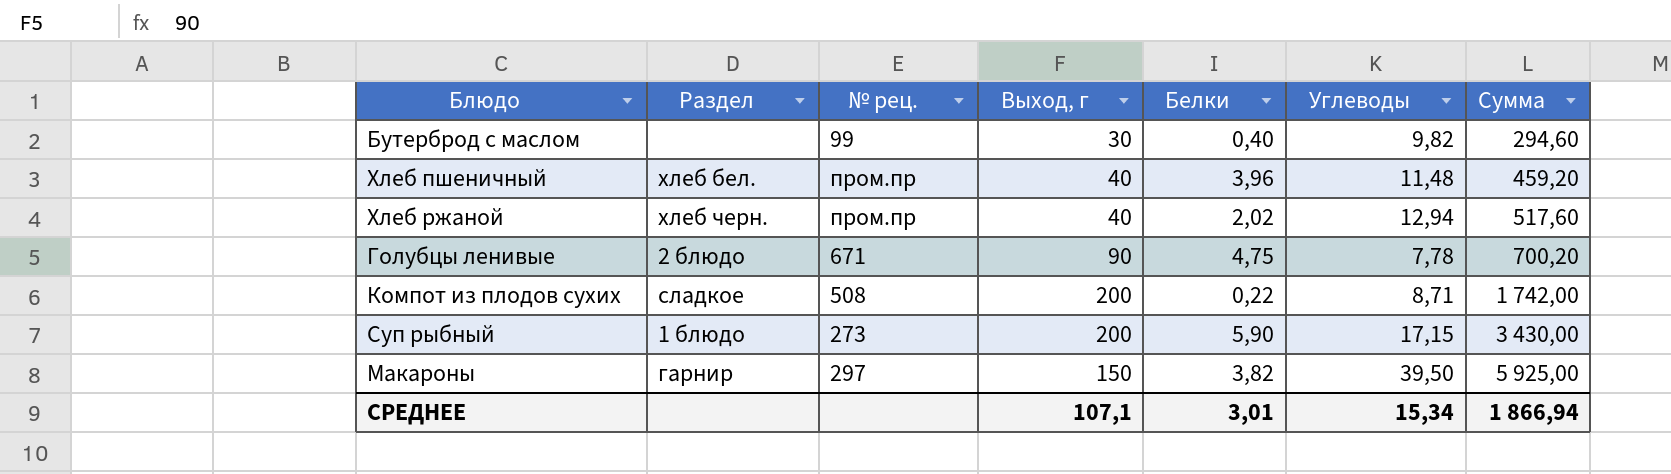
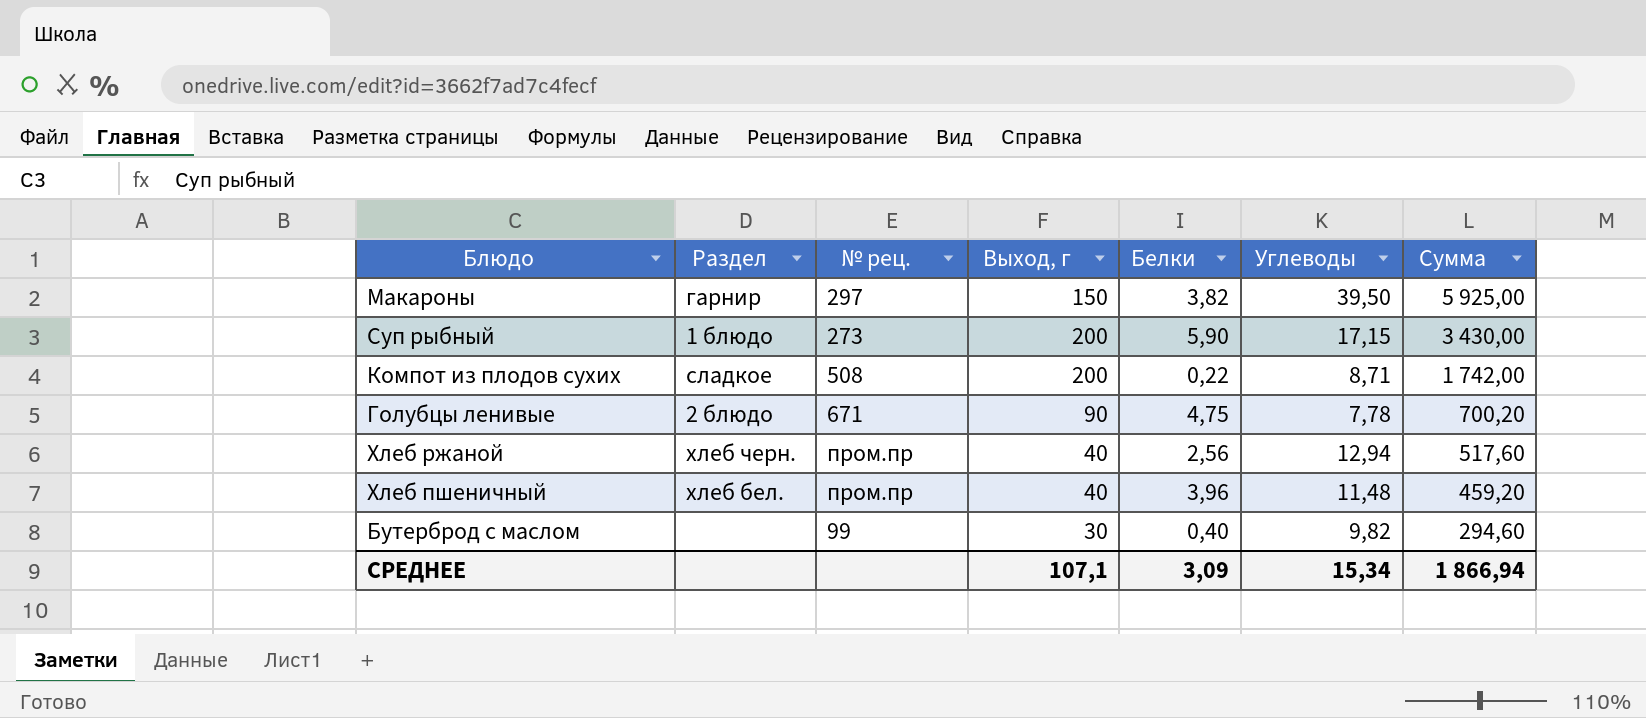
row order: Сумма ascending -> Сумма descending
Хлеб ржаной | Белки: 2,02 -> 2,56
СРЕДНЕЕ | Белки: 3,01 -> 3,09

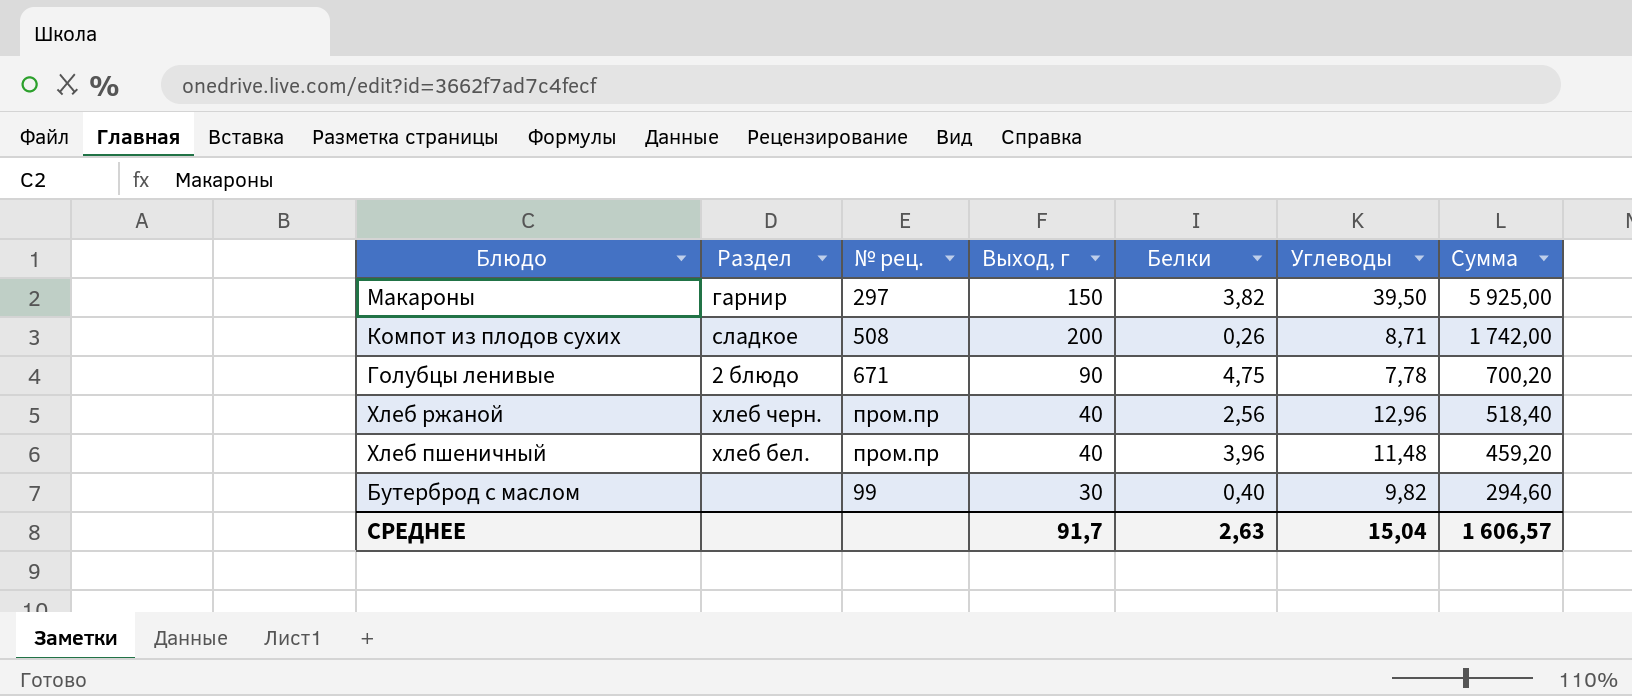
row Суп рыбный: 1 блюдо | 273 | 200 | 5,90 | 17,15 | 3 430,00 -> none
Компот из плодов сухих | Белки: 0,22 -> 0,26
Хлеб ржаной | Углеводы: 12,94 -> 12,96
Хлеб ржаной | Сумма: 517,60 -> 518,40
СРЕДНЕЕ | Выход, г: 107,1 -> 91,7
СРЕДНЕЕ | Белки: 3,09 -> 2,63
СРЕДНЕЕ | Углеводы: 15,34 -> 15,04
СРЕДНЕЕ | Сумма: 1 866,94 -> 1 606,57

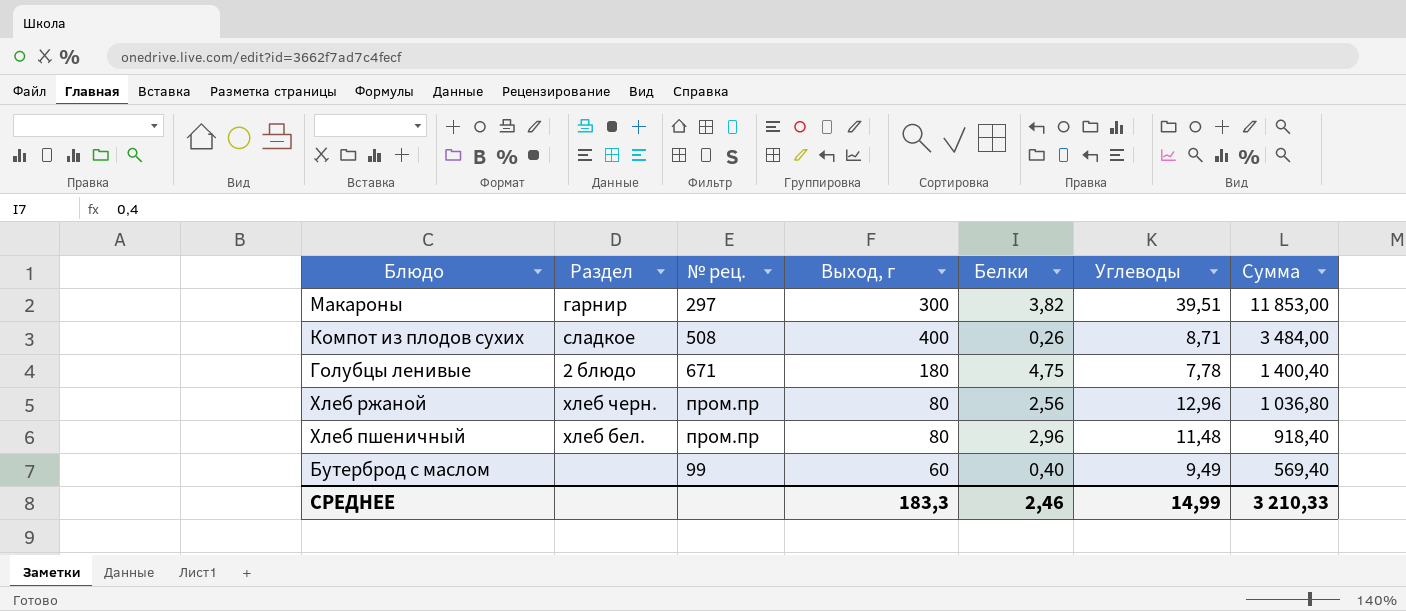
Макароны | Выход, г: 150 -> 300
Макароны | Углеводы: 39,50 -> 39,51
Макароны | Сумма: 5 925,00 -> 11 853,00
Компот из плодов сухих | Выход, г: 200 -> 400
Компот из плодов сухих | Сумма: 1 742,00 -> 3 484,00
Голубцы ленивые | Выход, г: 90 -> 180
Голубцы ленивые | Сумма: 700,20 -> 1 400,40
Хлеб ржаной | Выход, г: 40 -> 80
Хлеб ржаной | Сумма: 518,40 -> 1 036,80
Хлеб пшеничный | Выход, г: 40 -> 80
Хлеб пшеничный | Белки: 3,96 -> 2,96
Хлеб пшеничный | Сумма: 459,20 -> 918,40
Бутерброд с маслом | Выход, г: 30 -> 60
Бутерброд с маслом | Углеводы: 9,82 -> 9,49
Бутерброд с маслом | Сумма: 294,60 -> 569,40
СРЕДНЕЕ | Выход, г: 91,7 -> 183,3
СРЕДНЕЕ | Белки: 2,63 -> 2,46
СРЕДНЕЕ | Углеводы: 15,04 -> 14,99
СРЕДНЕЕ | Сумма: 1 606,57 -> 3 210,33

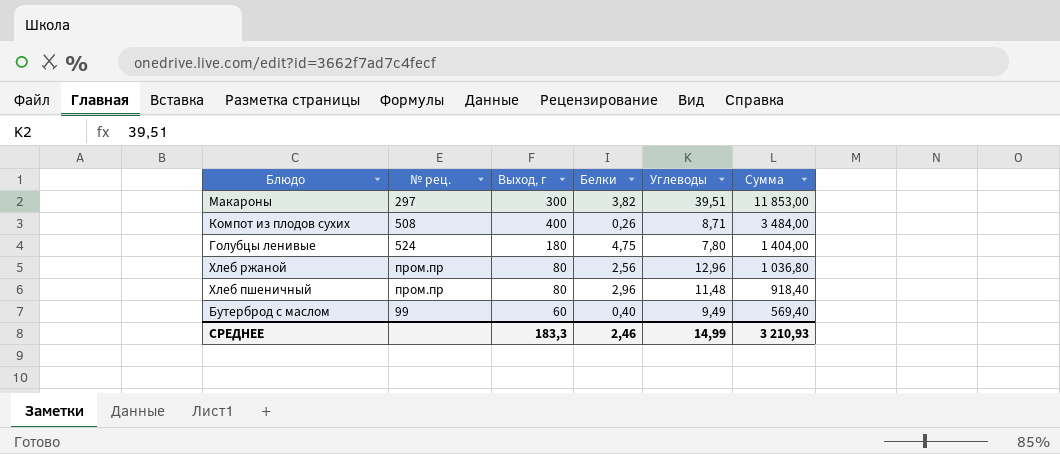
column Раздел | position: 2 -> none
Голубцы ленивые | № рец.: 671 -> 524
Голубцы ленивые | Углеводы: 7,78 -> 7,80
Голубцы ленивые | Сумма: 1 400,40 -> 1 404,00
СРЕДНЕЕ | Сумма: 3 210,33 -> 3 210,93

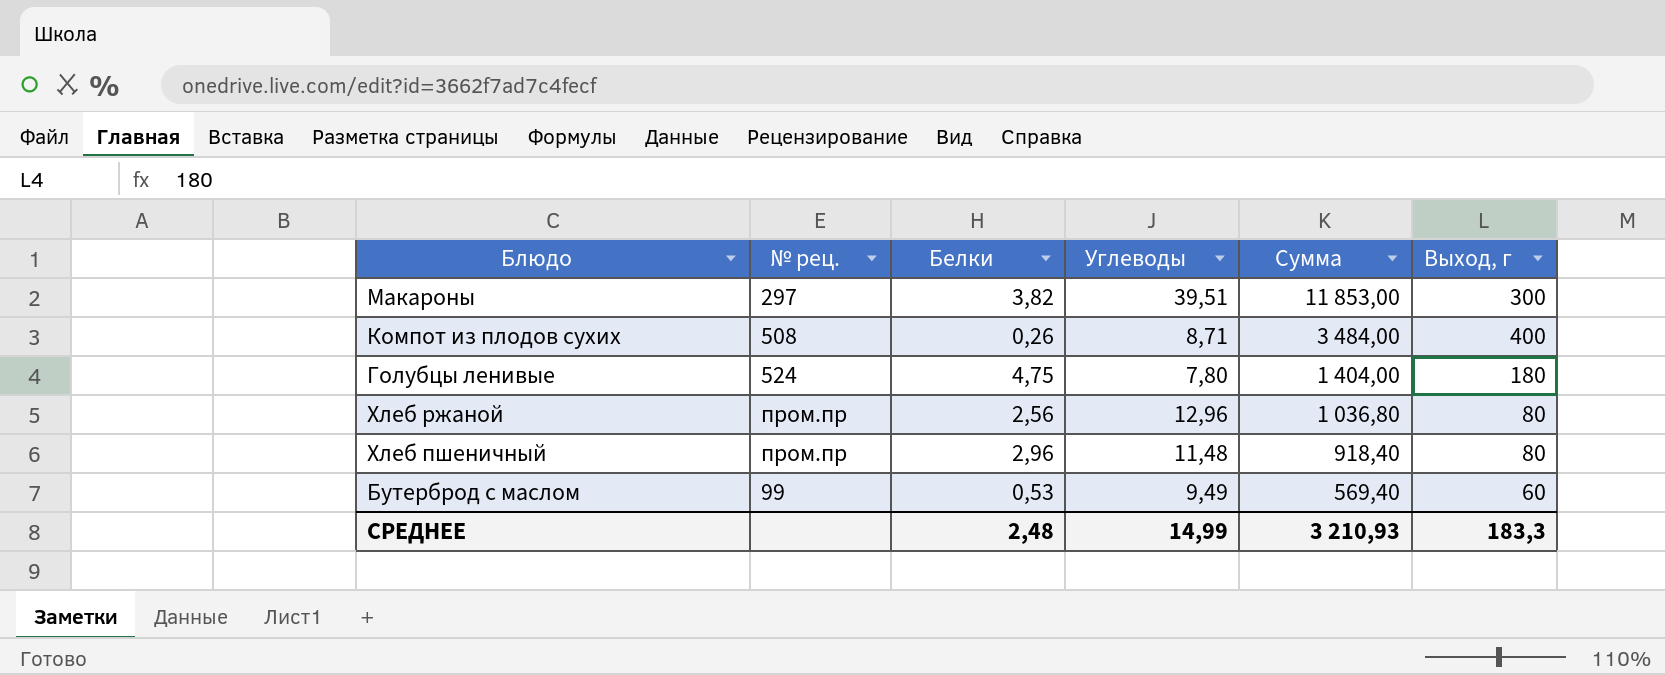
column Выход, г | position: 3 -> 6
Бутерброд с маслом | Белки: 0,40 -> 0,53
СРЕДНЕЕ | Белки: 2,46 -> 2,48

